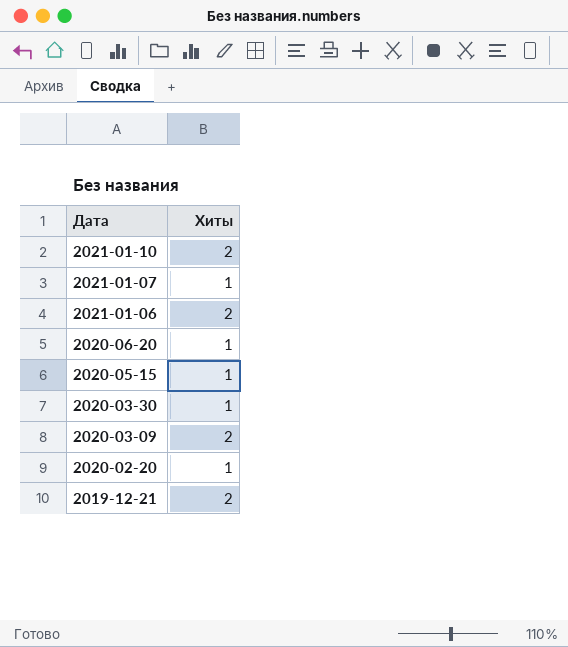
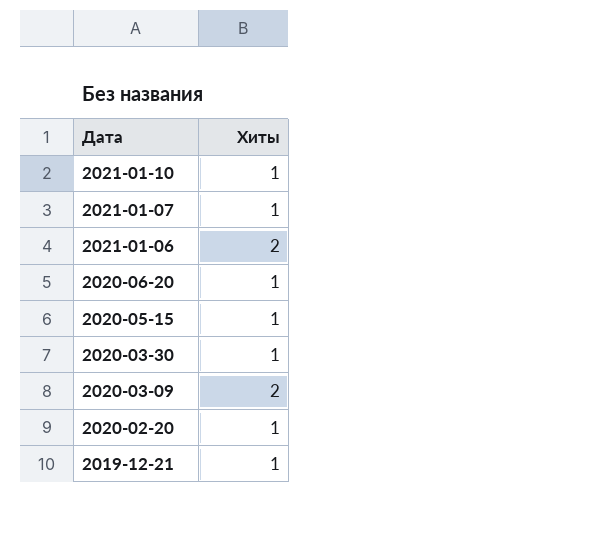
2021-01-10 | Хиты: 2 -> 1
2019-12-21 | Хиты: 2 -> 1

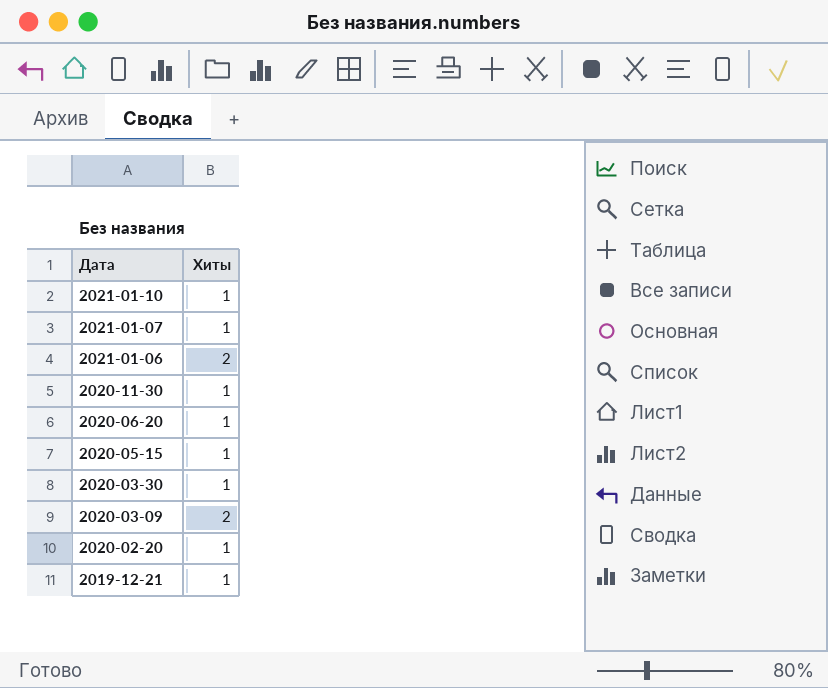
row 2020-11-30: none -> 1

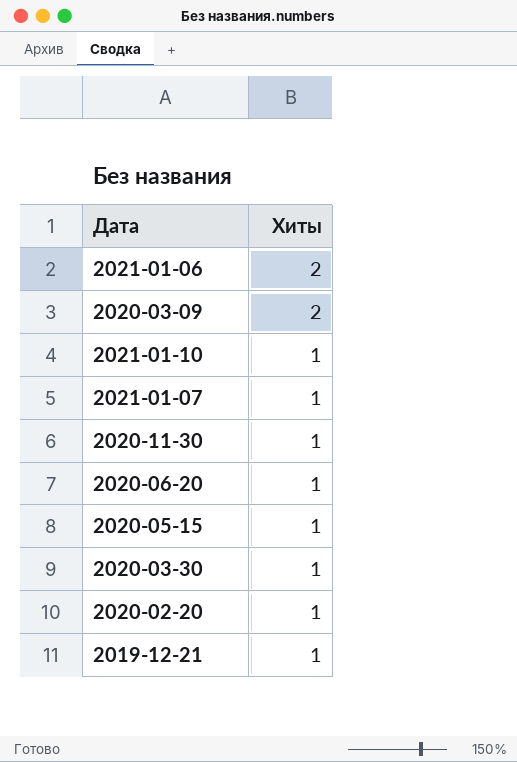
row order: Дата descending -> Хиты descending

